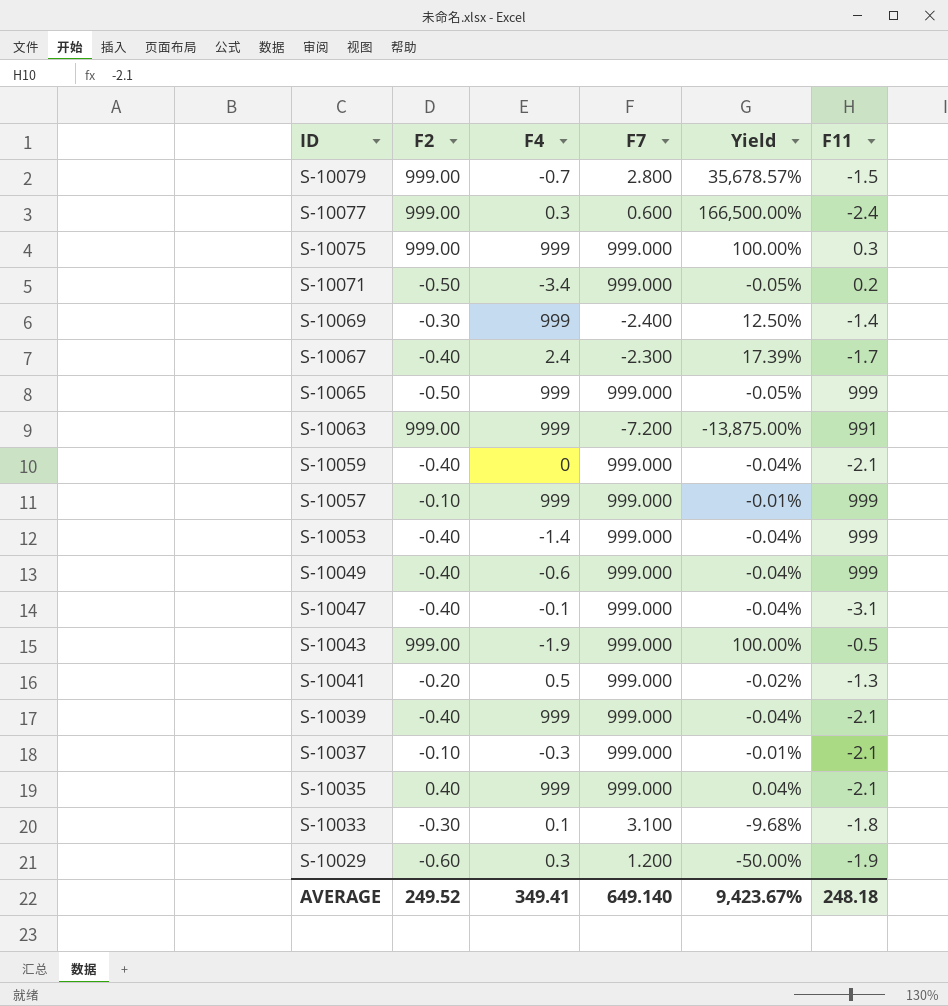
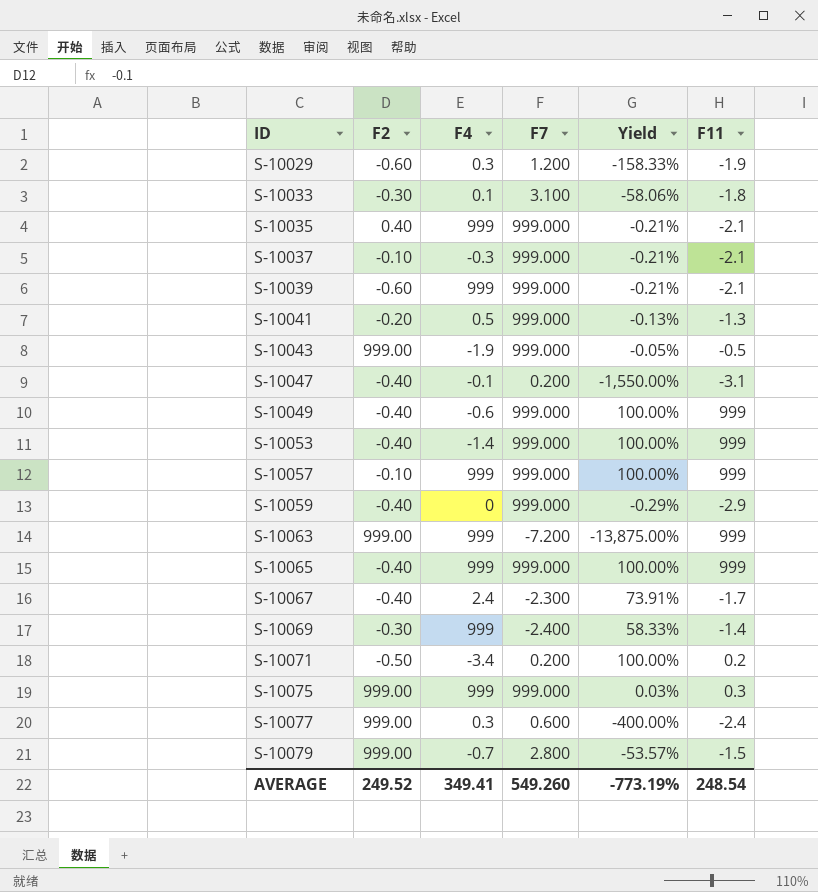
row order: ID descending -> ID ascending
column Yield | formula: [F2] / [F7] -> [F11] / [F7]
S-10039 | F2: -0.40 -> -0.60
S-10047 | F7: 999.000 -> 0.200
S-10059 | F11: -2.1 -> -2.9
S-10063 | F11: 991 -> 999
S-10065 | F2: -0.50 -> -0.40
S-10071 | F7: 999.000 -> 0.200
AVERAGE | F7: 649.140 -> 549.260
AVERAGE | Yield: 9,423.67% -> -773.19%
AVERAGE | F11: 248.18 -> 248.54

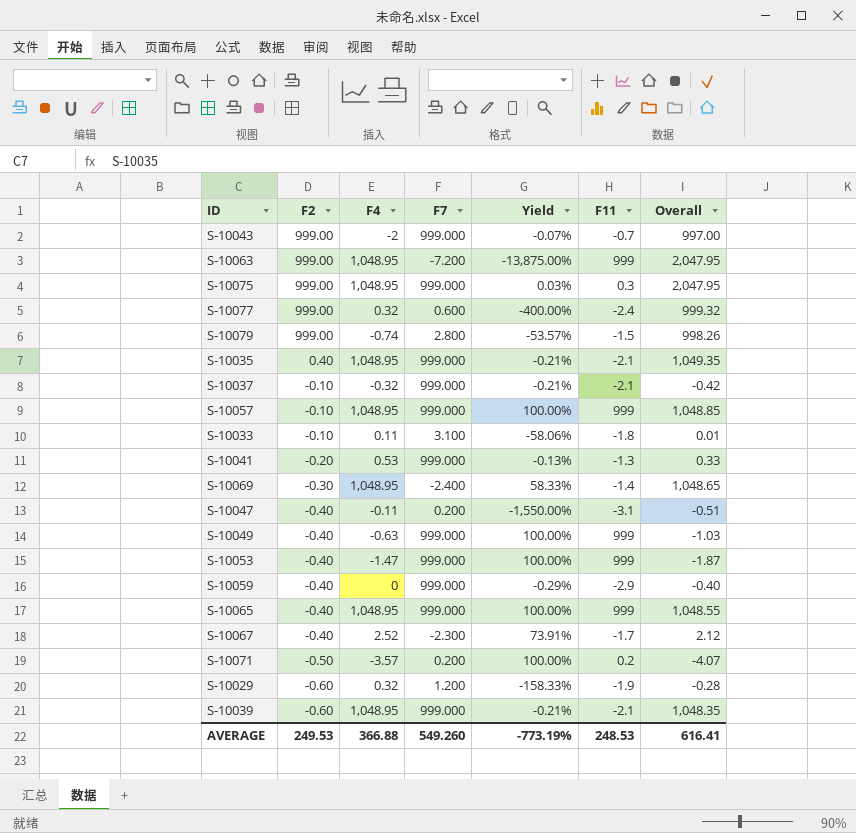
row order: ID ascending -> F2 descending
column Overall | formula: none -> [F2] + [F4]
S-10043 | F4: -1.9 -> -2
S-10043 | Yield: -0.05% -> -0.07%
S-10043 | F11: -0.5 -> -0.7
S-10063 | F4: 999 -> 1,048.95
S-10075 | F4: 999 -> 1,048.95
S-10077 | F4: 0.3 -> 0.32
S-10079 | F4: -0.7 -> -0.74
S-10035 | F4: 999 -> 1,048.95
S-10037 | F4: -0.3 -> -0.32
S-10057 | F4: 999 -> 1,048.95
S-10033 | F2: -0.30 -> -0.10
S-10033 | F4: 0.1 -> 0.11
S-10041 | F4: 0.5 -> 0.53
S-10069 | F4: 999 -> 1,048.95
S-10047 | F4: -0.1 -> -0.11
S-10049 | F4: -0.6 -> -0.63
S-10053 | F4: -1.4 -> -1.47
S-10065 | F4: 999 -> 1,048.95
S-10067 | F4: 2.4 -> 2.52
S-10071 | F4: -3.4 -> -3.57
S-10029 | F4: 0.3 -> 0.32
S-10039 | F4: 999 -> 1,048.95
AVERAGE | F2: 249.52 -> 249.53
AVERAGE | F4: 349.41 -> 366.88
AVERAGE | F11: 248.54 -> 248.53

